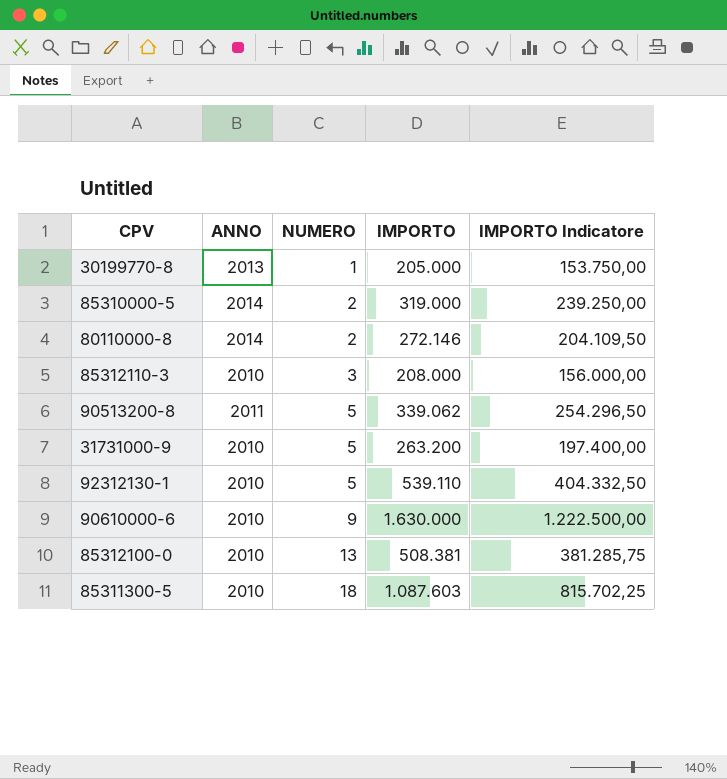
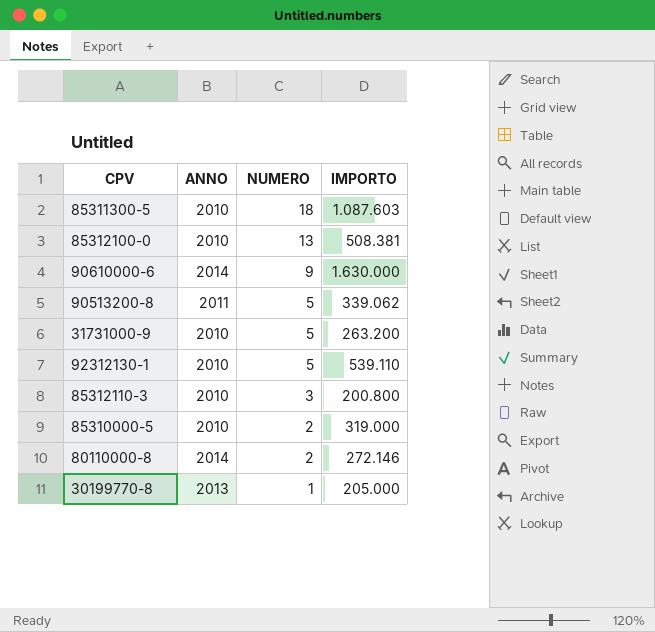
row order: NUMERO ascending -> NUMERO descending
column IMPORTO Indicatore | formula: [IMPORTO] * 0,75 -> none
90610000-6 | ANNO: 2010 -> 2014
85312110-3 | IMPORTO: 208.000 -> 200.800
85310000-5 | ANNO: 2014 -> 2010

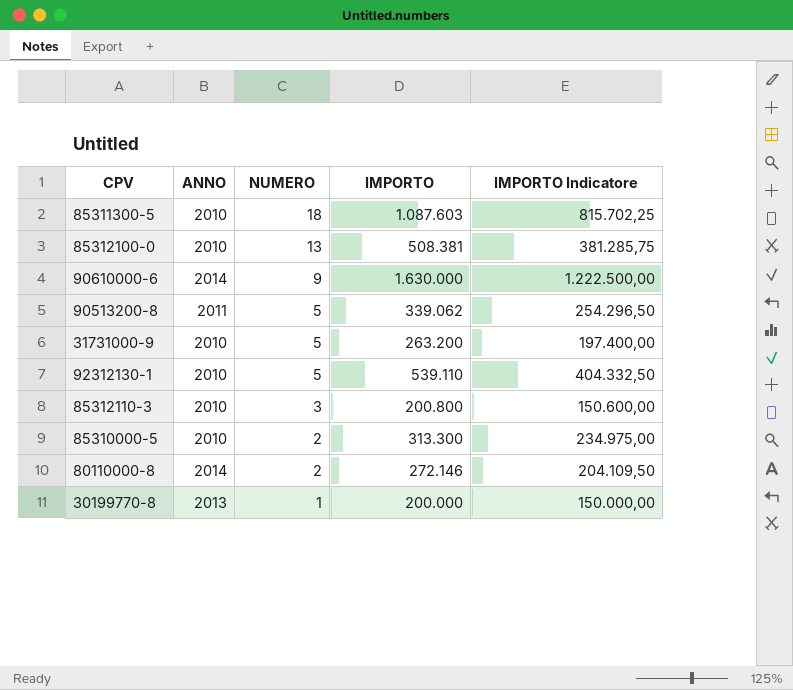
column IMPORTO Indicatore | formula: none -> [IMPORTO] * 0,75
85310000-5 | IMPORTO: 319.000 -> 313.300
30199770-8 | IMPORTO: 205.000 -> 200.000

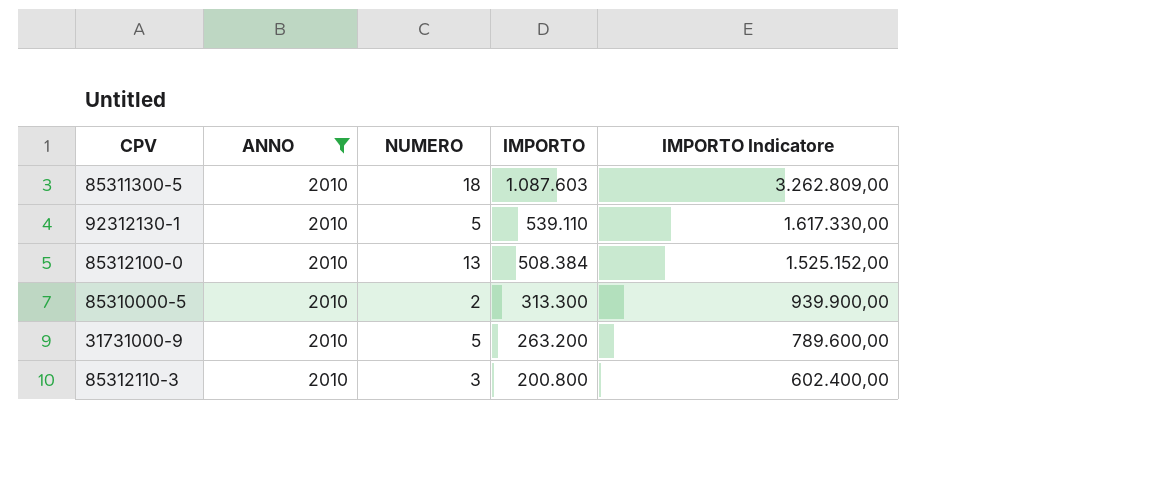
filter: none -> ANNO = 2010
row order: NUMERO descending -> IMPORTO descending
column IMPORTO Indicatore | formula: [IMPORTO] * 0,75 -> [IMPORTO] * 3
85312100-0 | IMPORTO: 508.381 -> 508.384

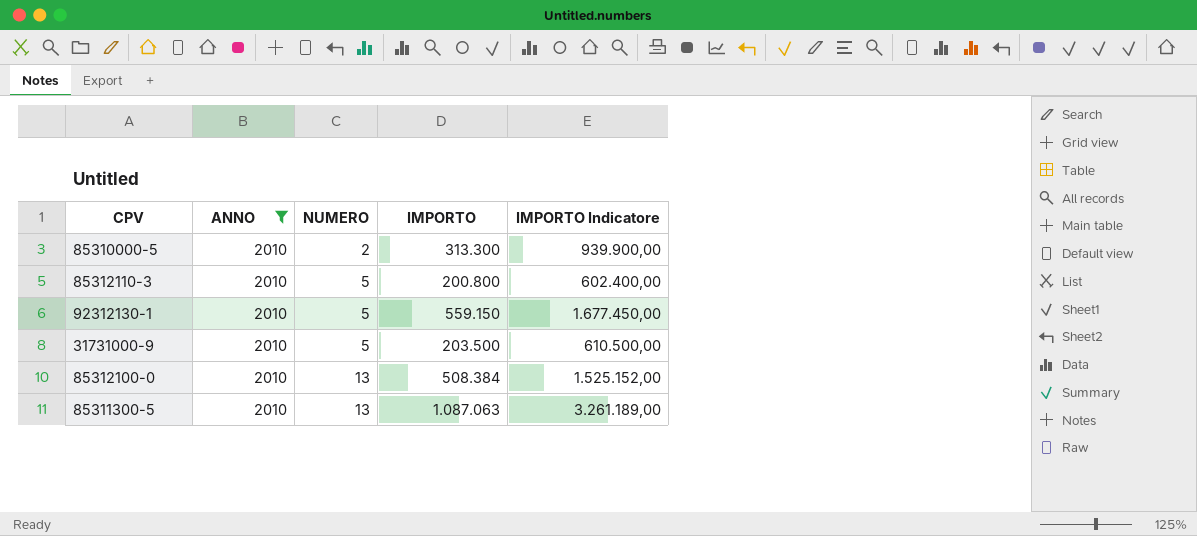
row order: IMPORTO descending -> NUMERO ascending
85312110-3 | NUMERO: 3 -> 5
92312130-1 | IMPORTO: 539.110 -> 559.150
92312130-1 | IMPORTO Indicatore: 1.617.330,00 -> 1.677.450,00
31731000-9 | IMPORTO: 263.200 -> 203.500
31731000-9 | IMPORTO Indicatore: 789.600,00 -> 610.500,00
85311300-5 | NUMERO: 18 -> 13
85311300-5 | IMPORTO: 1.087.603 -> 1.087.063
85311300-5 | IMPORTO Indicatore: 3.262.809,00 -> 3.261.189,00

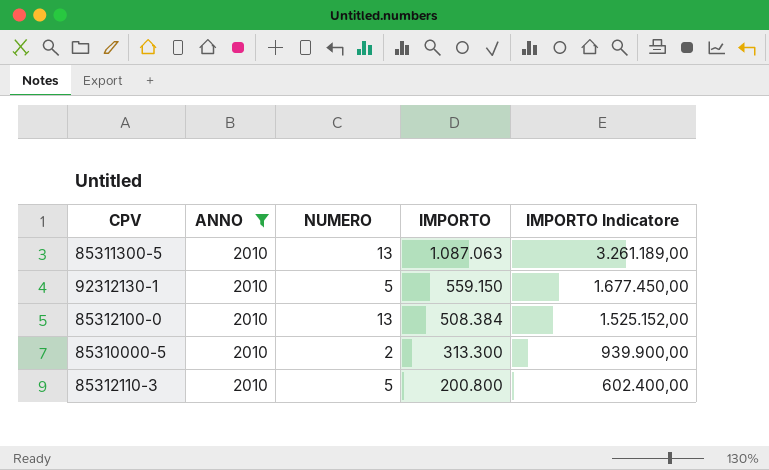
row order: NUMERO ascending -> IMPORTO descending
row 31731000-9: 2010 | 5 | 203.500 | 610.500,00 -> none

